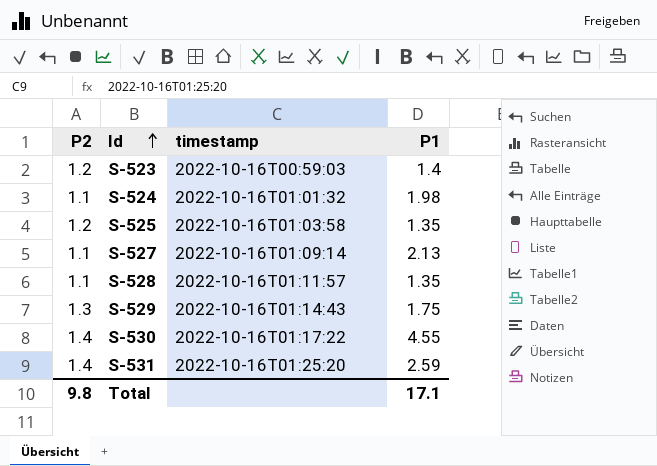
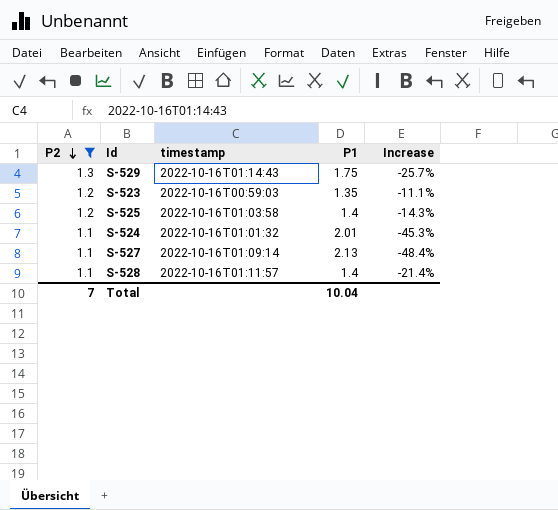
filter: none -> P2 != 1.4
row order: Id ascending -> P2 descending
column Increase | formula: none -> ([P2] - [P1]) / [P1]
S-523 | P1: 1.4 -> 1.35
S-525 | P1: 1.35 -> 1.4
S-524 | P1: 1.98 -> 2.01
S-528 | P1: 1.35 -> 1.4
Total | P2: 9.8 -> 7
Total | P1: 17.1 -> 10.04

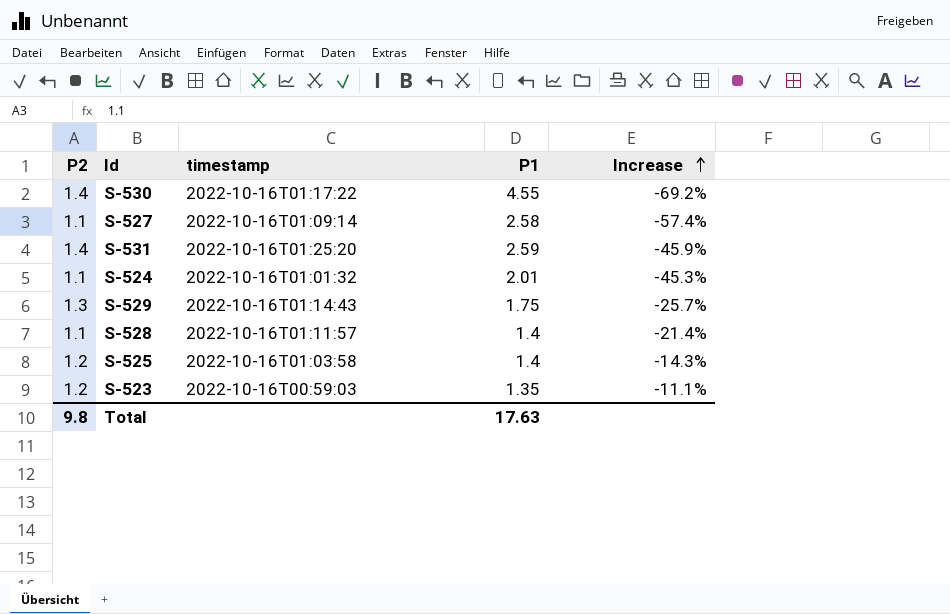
filter: P2 != 1.4 -> none
row order: P2 descending -> Increase ascending
S-527 | P1: 2.13 -> 2.58
S-527 | Increase: -48.4% -> -57.4%
Total | P2: 7 -> 9.8
Total | P1: 10.04 -> 17.63

